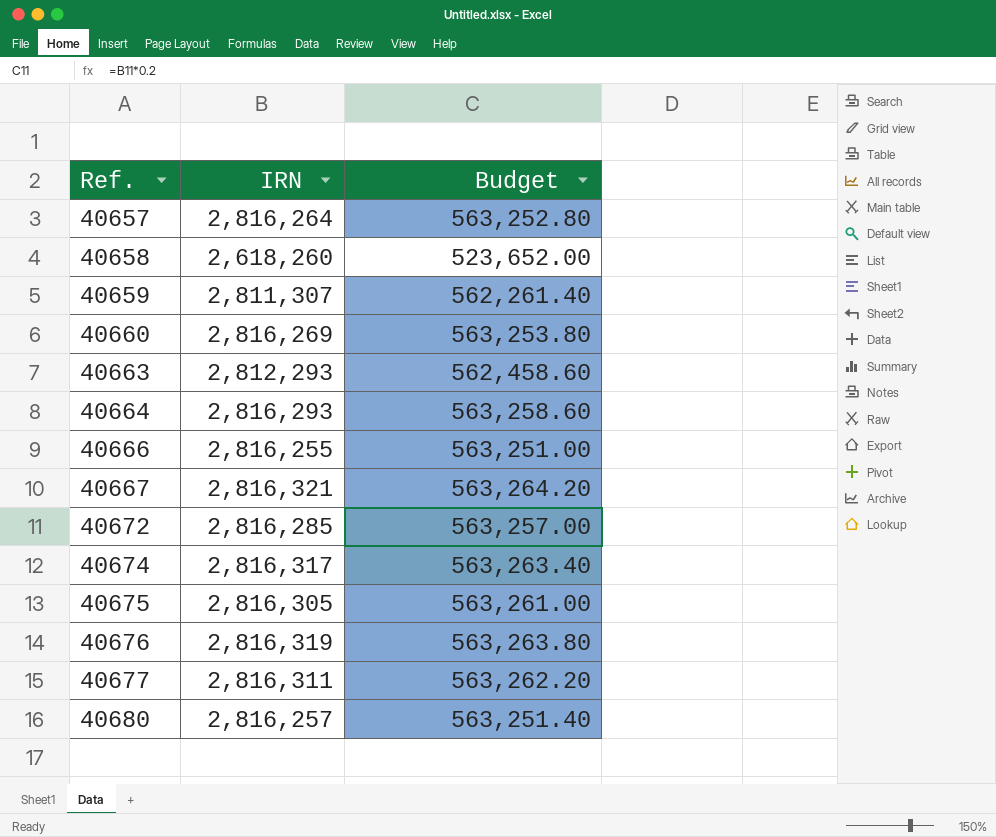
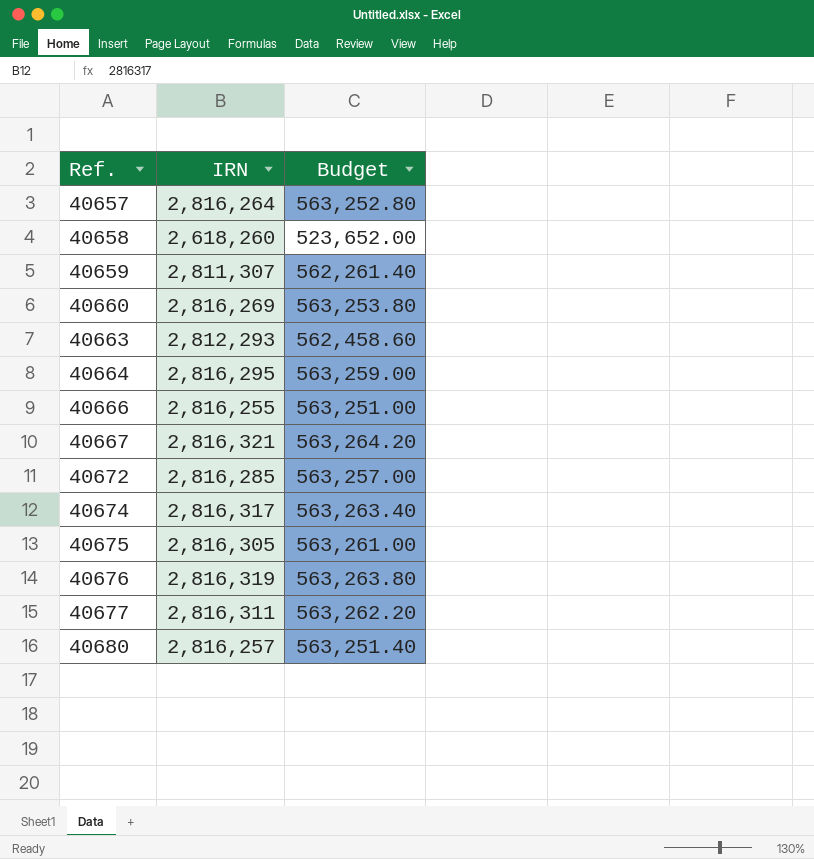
40664 | IRN: 2,816,293 -> 2,816,295
40664 | Budget: 563,258.60 -> 563,259.00

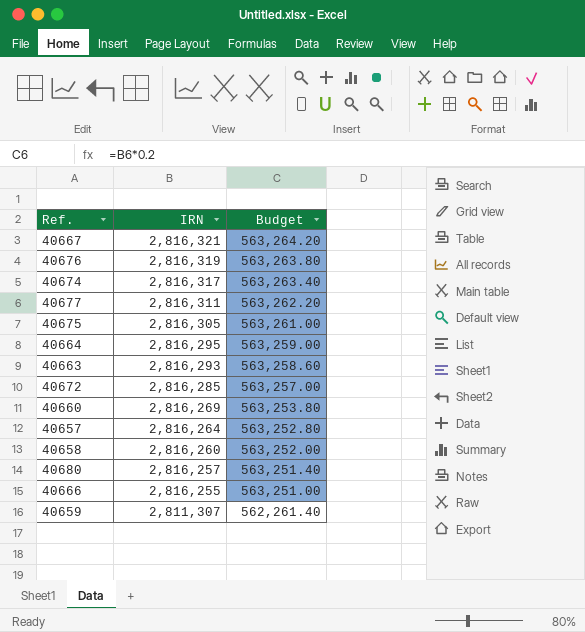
row order: Ref. ascending -> IRN descending
40663 | IRN: 2,812,293 -> 2,816,293
40663 | Budget: 562,458.60 -> 563,258.60
40658 | IRN: 2,618,260 -> 2,816,260
40658 | Budget: 523,652.00 -> 563,252.00

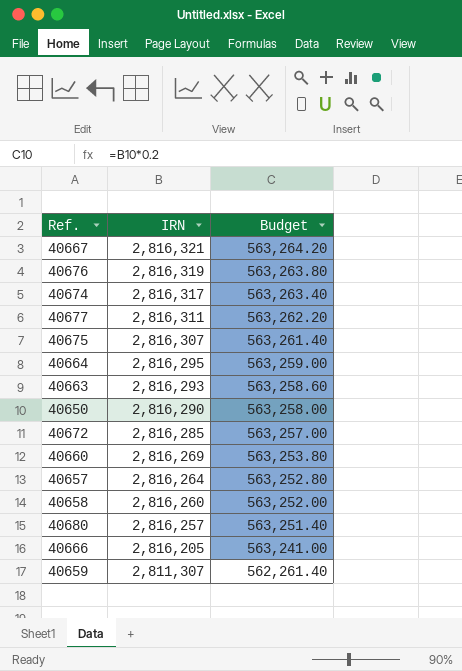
40675 | IRN: 2,816,305 -> 2,816,307
40675 | Budget: 563,261.00 -> 563,261.40
row 40650: none -> 2,816,290 | 563,258.00
40666 | IRN: 2,816,255 -> 2,816,205
40666 | Budget: 563,251.00 -> 563,241.00

